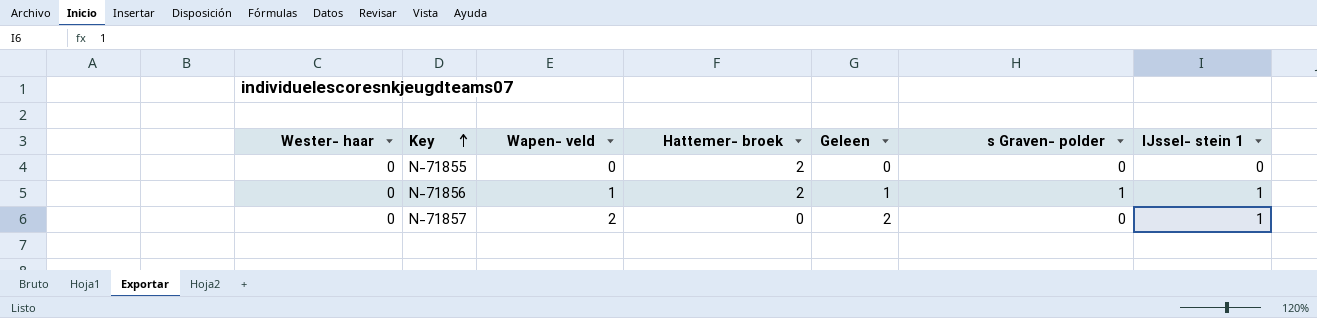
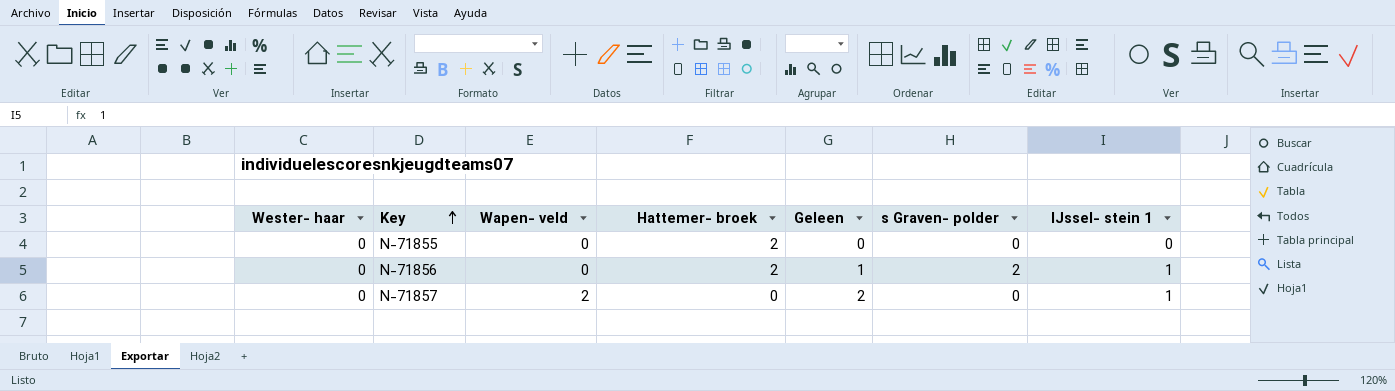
N-71856 | Wapen- veld: 1 -> 0
N-71856 | s Graven- polder: 1 -> 2

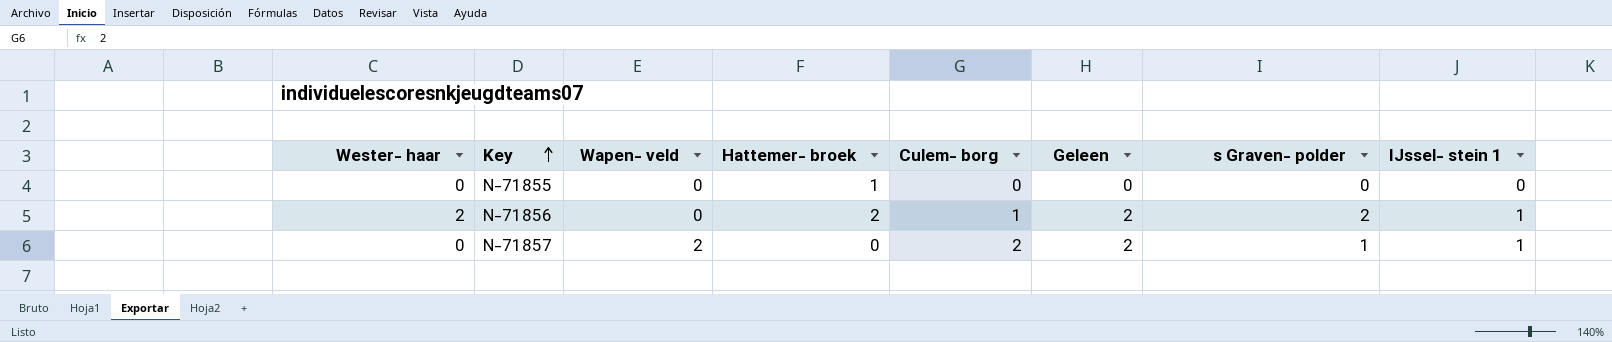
column Culem- borg | position: none -> 5
N-71855 | Hattemer- broek: 2 -> 1
N-71856 | Wester- haar: 0 -> 2
N-71856 | Geleen: 1 -> 2
N-71857 | s Graven- polder: 0 -> 1

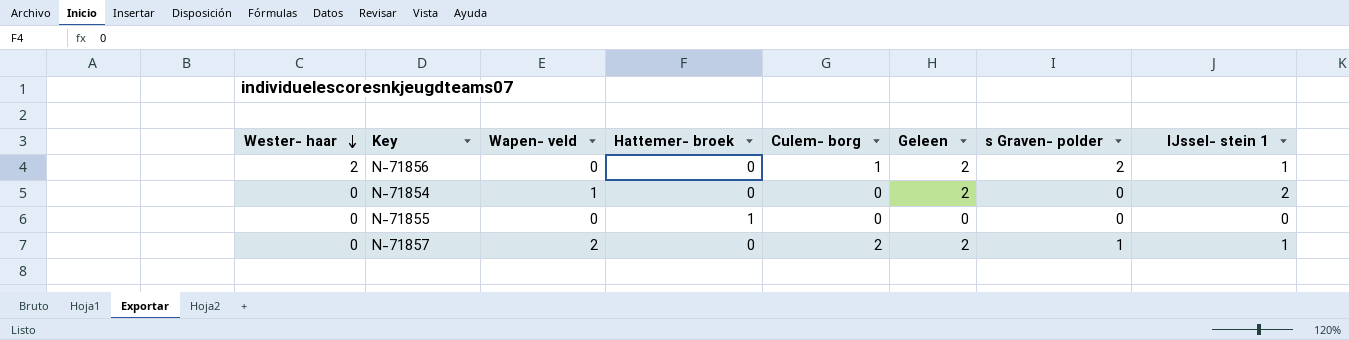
row order: Key ascending -> Wester- haar descending
N-71856 | Hattemer- broek: 2 -> 0
row N-71854: none -> 0 | 1 | 0 | 0 | 2 | 0 | 2

